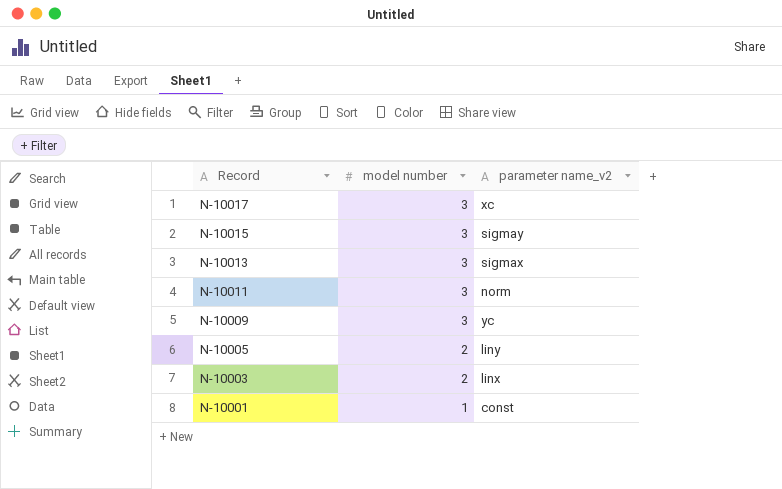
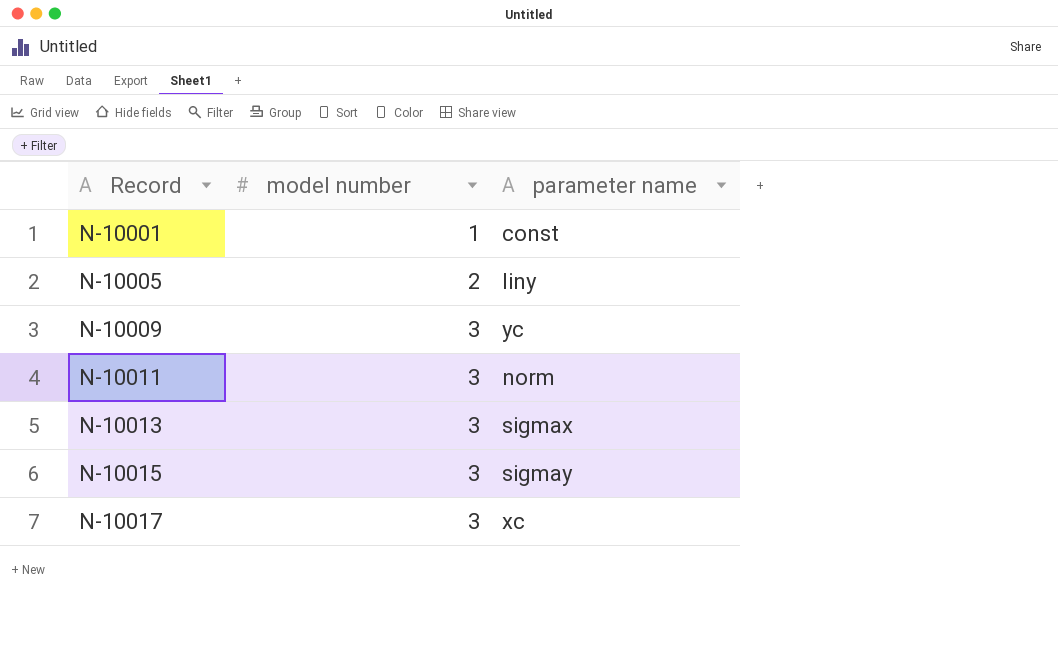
row order: Record descending -> Record ascending
column name: parameter name_v2 -> parameter name
row N-10003: 2 | linx -> none

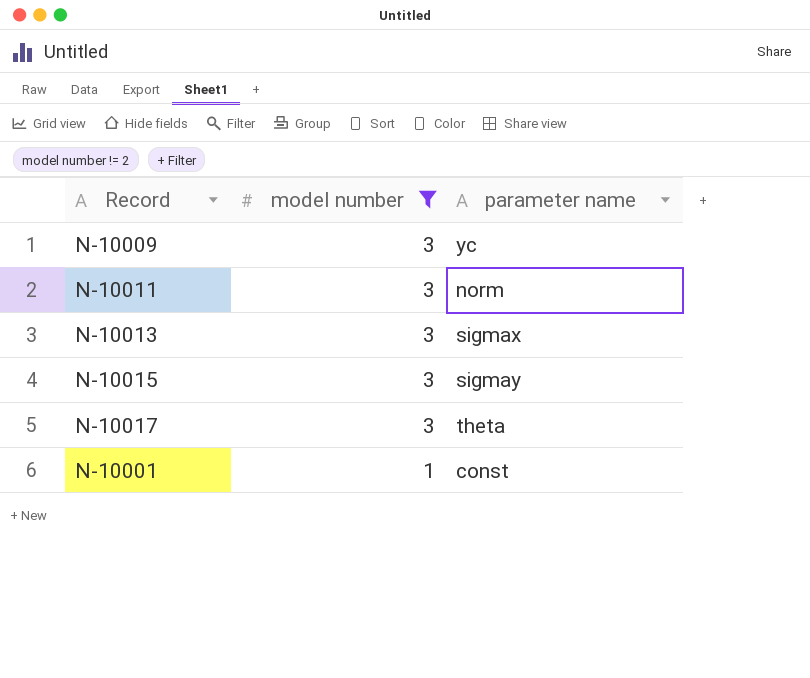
filter: none -> model number != 2
row order: Record ascending -> model number descending
N-10017 | parameter name: xc -> theta

